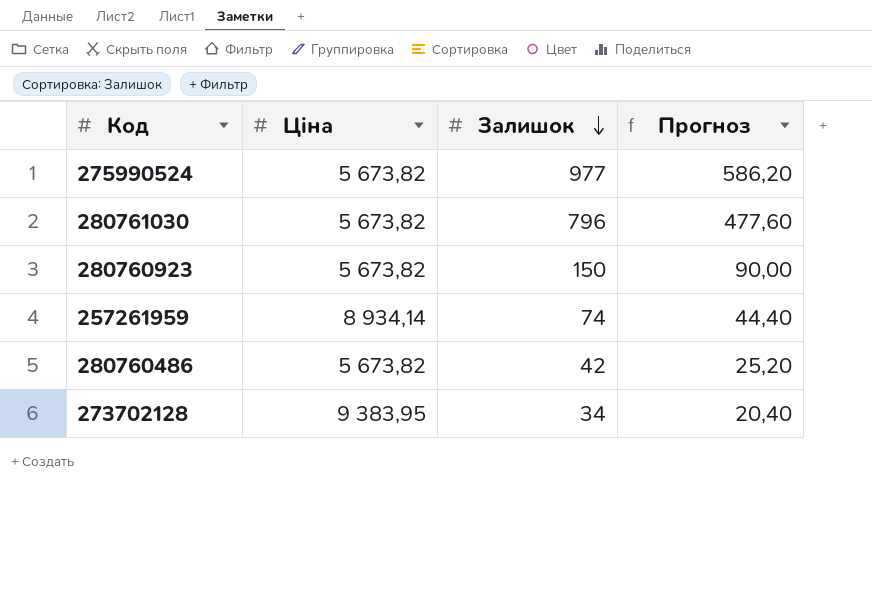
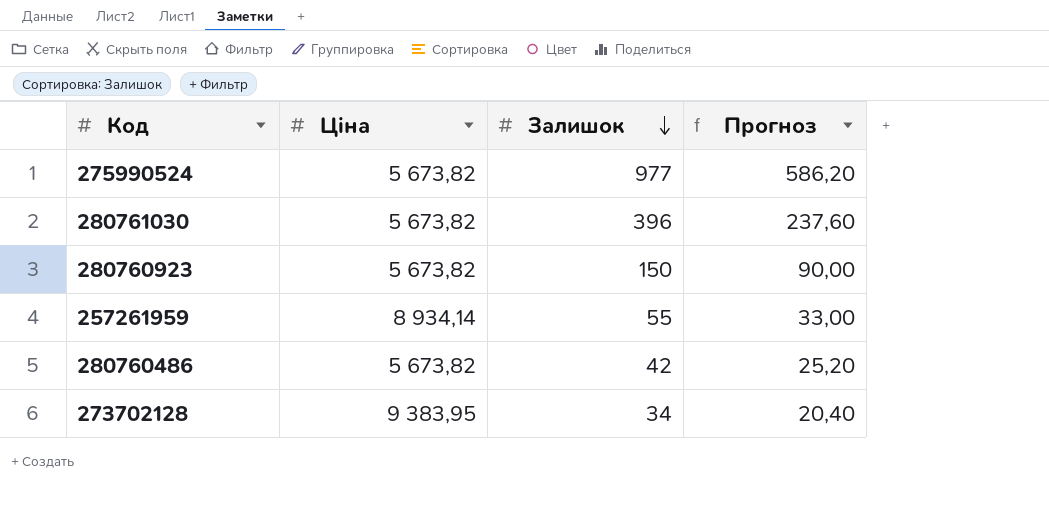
280761030 | Залишок: 796 -> 396
280761030 | Прогноз: 477,60 -> 237,60
257261959 | Залишок: 74 -> 55
257261959 | Прогноз: 44,40 -> 33,00

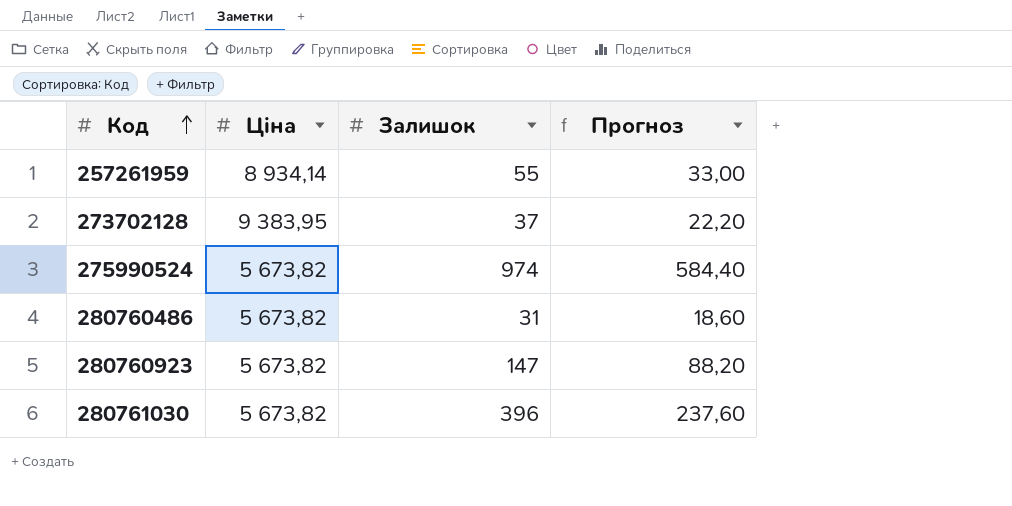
row order: Залишок descending -> Код ascending
273702128 | Залишок: 34 -> 37
273702128 | Прогноз: 20,40 -> 22,20
275990524 | Залишок: 977 -> 974
275990524 | Прогноз: 586,20 -> 584,40
280760486 | Залишок: 42 -> 31
280760486 | Прогноз: 25,20 -> 18,60
280760923 | Залишок: 150 -> 147
280760923 | Прогноз: 90,00 -> 88,20

